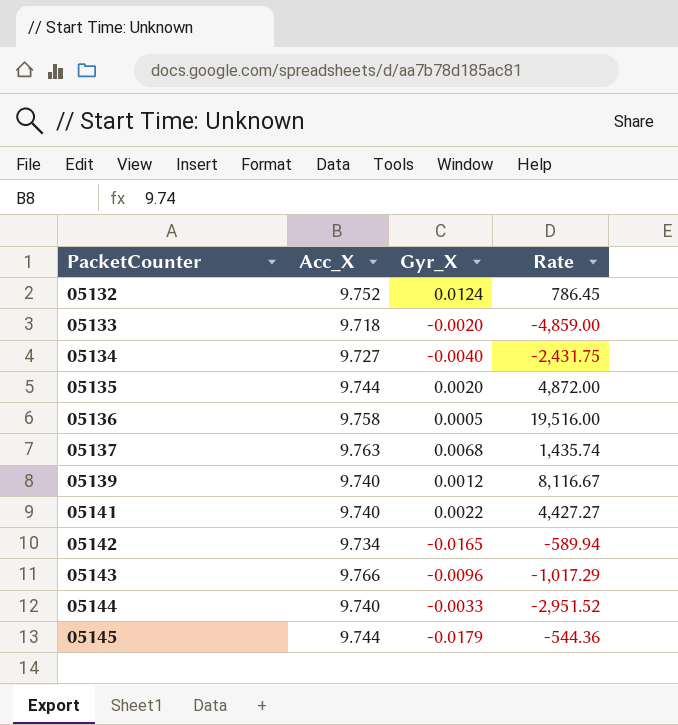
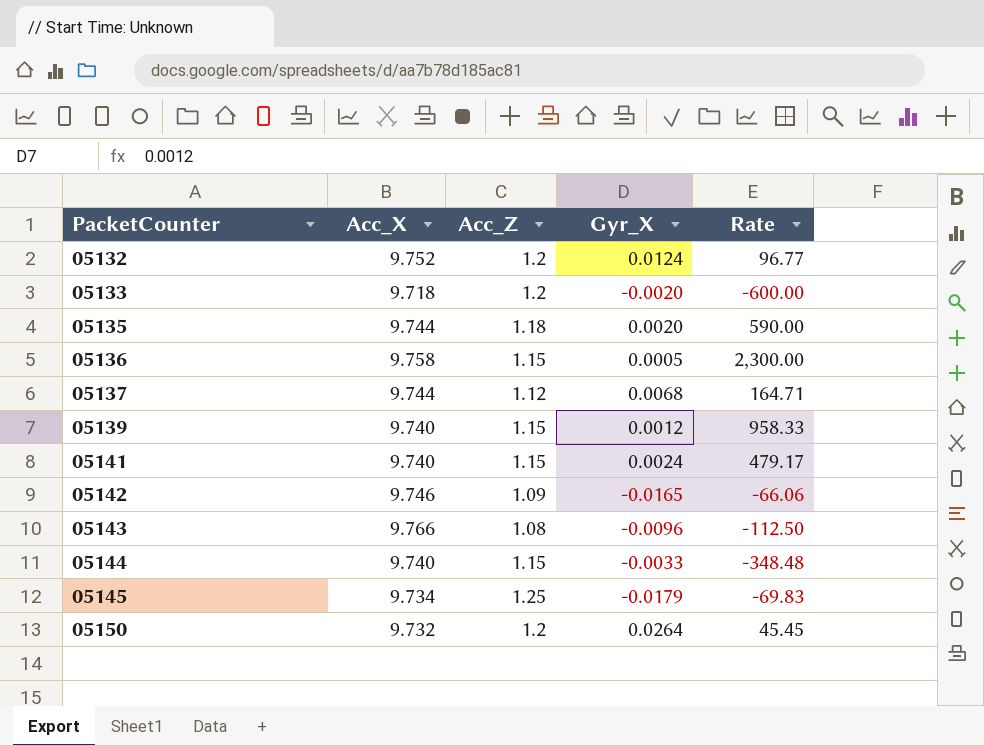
column Acc_Z | position: none -> 3
column Rate | formula: [Acc_X] / [Gyr_X] -> [Acc_Z] / [Gyr_X]
row 05134: 9.727 | -0.0040 | -2,431.75 -> none
05137 | Acc_X: 9.763 -> 9.744
05141 | Gyr_X: 0.0022 -> 0.0024
05142 | Acc_X: 9.734 -> 9.746
05145 | Acc_X: 9.744 -> 9.734
row 05150: none -> 9.732 | 1.2 | 0.0264 | 45.45

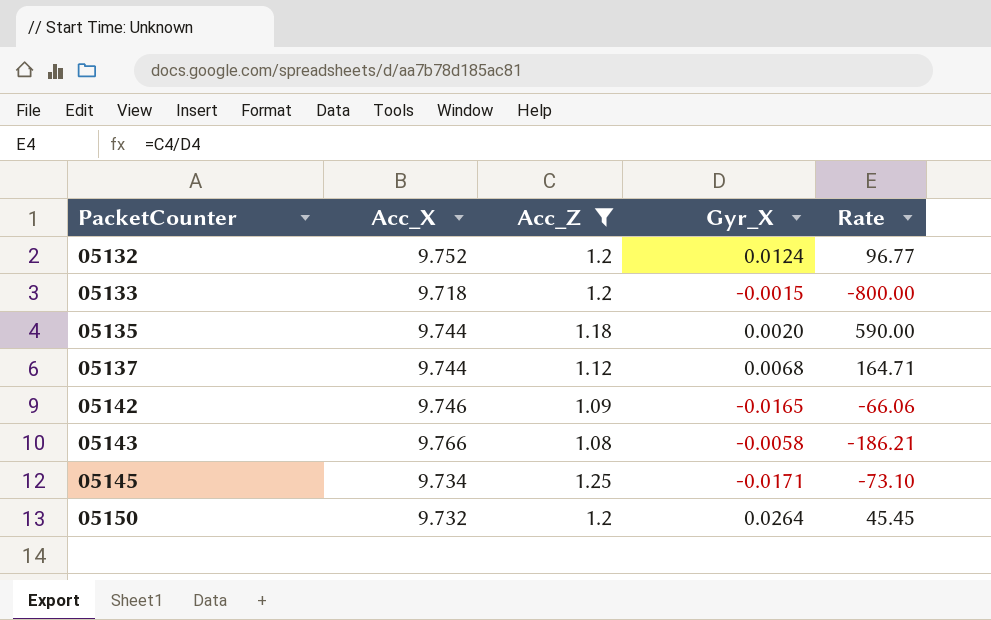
filter: none -> Acc_Z != 1.15
05133 | Gyr_X: -0.0020 -> -0.0015
05133 | Rate: -600.00 -> -800.00
05143 | Gyr_X: -0.0096 -> -0.0058
05143 | Rate: -112.50 -> -186.21
05145 | Gyr_X: -0.0179 -> -0.0171
05145 | Rate: -69.83 -> -73.10

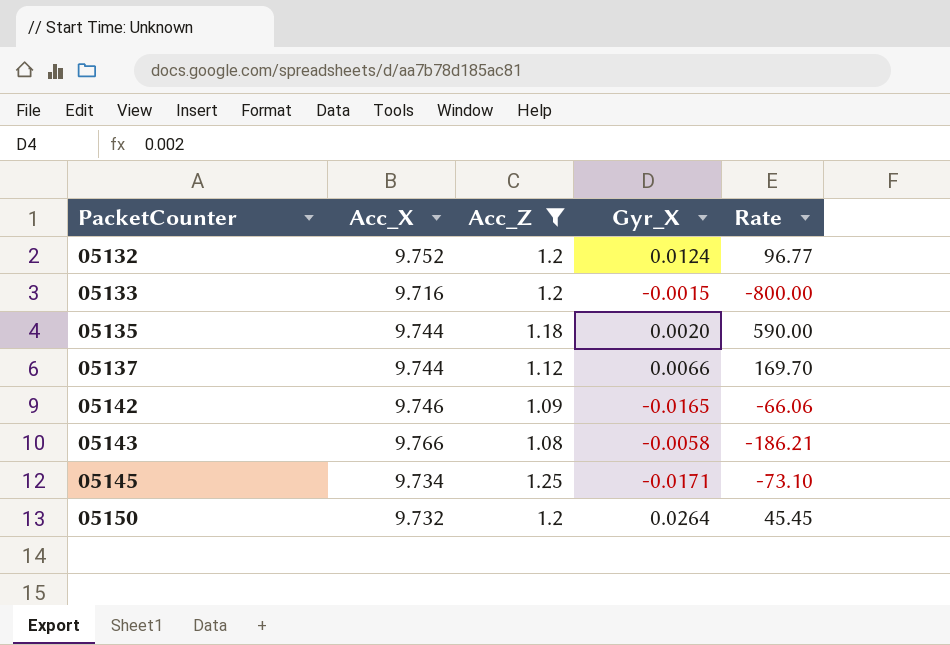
05133 | Acc_X: 9.718 -> 9.716
05137 | Gyr_X: 0.0068 -> 0.0066
05137 | Rate: 164.71 -> 169.70

